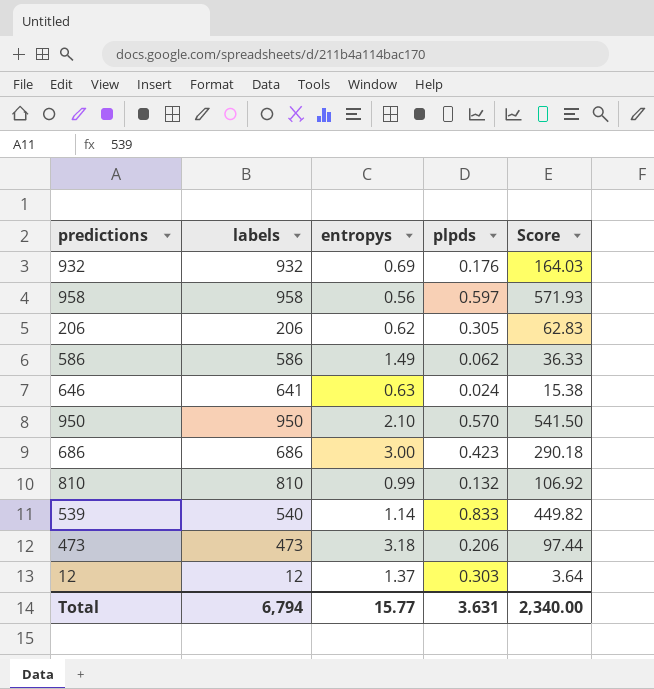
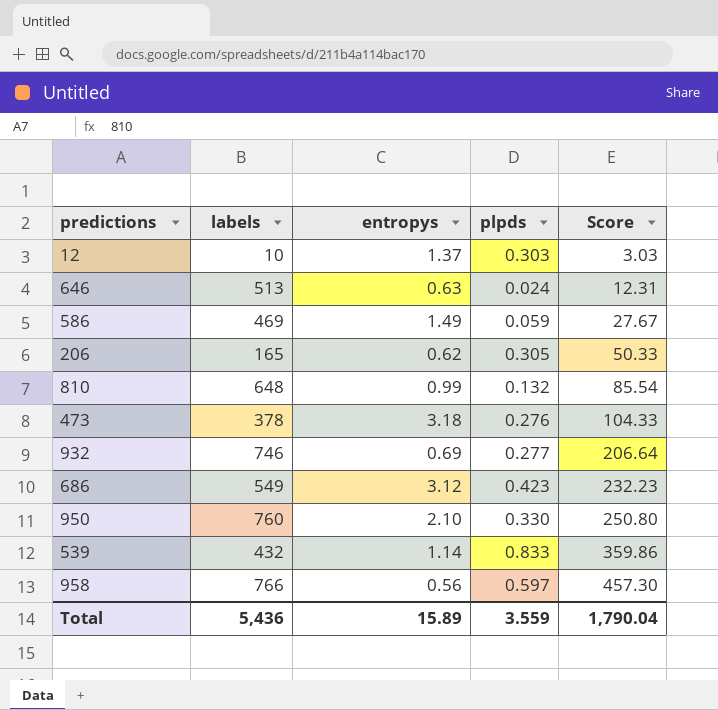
row order: none -> Score ascending
12 | labels: 12 -> 10
12 | Score: 3.64 -> 3.03
646 | labels: 641 -> 513
646 | Score: 15.38 -> 12.31
586 | labels: 586 -> 469
586 | plpds: 0.062 -> 0.059
586 | Score: 36.33 -> 27.67
206 | labels: 206 -> 165
206 | Score: 62.83 -> 50.33
810 | labels: 810 -> 648
810 | Score: 106.92 -> 85.54
473 | labels: 473 -> 378
473 | plpds: 0.206 -> 0.276
473 | Score: 97.44 -> 104.33
932 | labels: 932 -> 746
932 | plpds: 0.176 -> 0.277
932 | Score: 164.03 -> 206.64
686 | labels: 686 -> 549
686 | entropys: 3.00 -> 3.12
686 | Score: 290.18 -> 232.23
950 | labels: 950 -> 760
950 | plpds: 0.570 -> 0.330
950 | Score: 541.50 -> 250.80
539 | labels: 540 -> 432
539 | Score: 449.82 -> 359.86
958 | labels: 958 -> 766
958 | Score: 571.93 -> 457.30
Total | labels: 6,794 -> 5,436
Total | entropys: 15.77 -> 15.89
Total | plpds: 3.631 -> 3.559
Total | Score: 2,340.00 -> 1,790.04

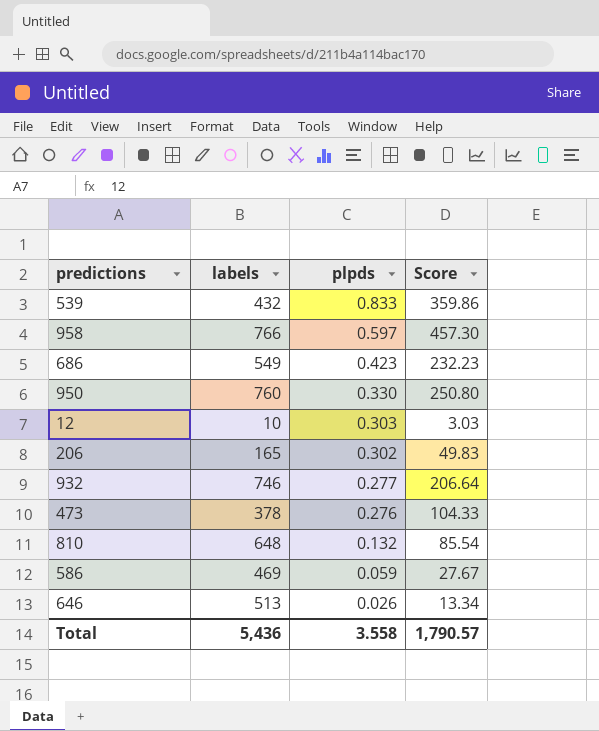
row order: Score ascending -> plpds descending
column entropys | position: 3 -> none
206 | plpds: 0.305 -> 0.302
206 | Score: 50.33 -> 49.83
646 | plpds: 0.024 -> 0.026
646 | Score: 12.31 -> 13.34
Total | plpds: 3.559 -> 3.558
Total | Score: 1,790.04 -> 1,790.57

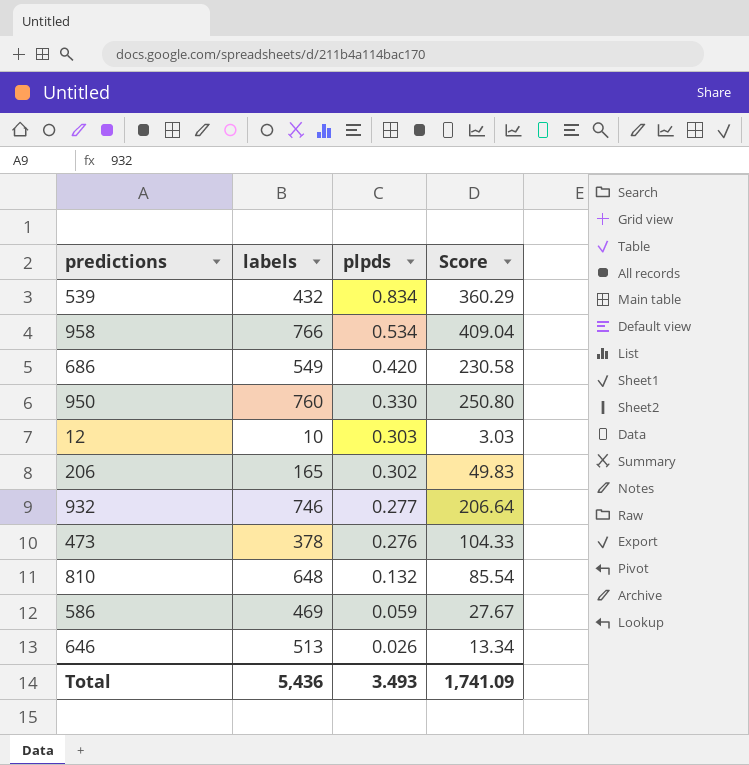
539 | plpds: 0.833 -> 0.834
539 | Score: 359.86 -> 360.29
958 | plpds: 0.597 -> 0.534
958 | Score: 457.30 -> 409.04
686 | plpds: 0.423 -> 0.420
686 | Score: 232.23 -> 230.58
Total | plpds: 3.558 -> 3.493
Total | Score: 1,790.57 -> 1,741.09

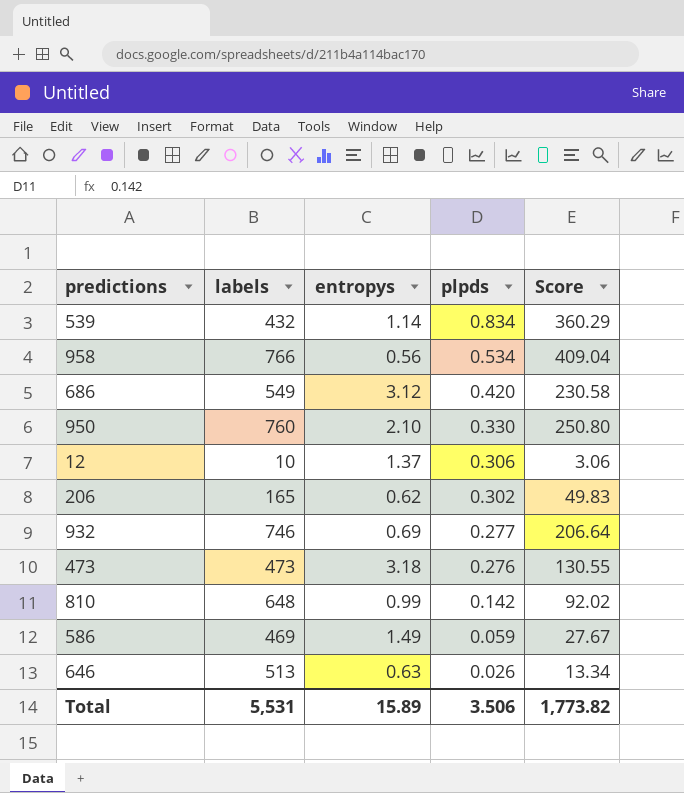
column entropys | position: none -> 3
12 | plpds: 0.303 -> 0.306
12 | Score: 3.03 -> 3.06
473 | labels: 378 -> 473
473 | Score: 104.33 -> 130.55
810 | plpds: 0.132 -> 0.142
810 | Score: 85.54 -> 92.02
Total | labels: 5,436 -> 5,531
Total | plpds: 3.493 -> 3.506
Total | Score: 1,741.09 -> 1,773.82

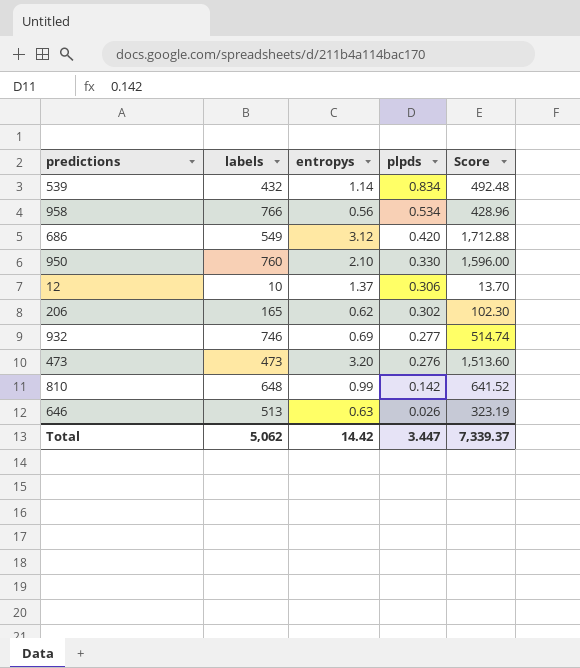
column Score | formula: [labels] * [plpds] -> [labels] * [entropys]
row 586: 469 | 1.49 | 0.059 | 27.67 -> none
473 | entropys: 3.18 -> 3.20
Total | labels: 5,531 -> 5,062
Total | entropys: 15.89 -> 14.42
Total | plpds: 3.506 -> 3.447
Total | Score: 1,773.82 -> 7,339.37

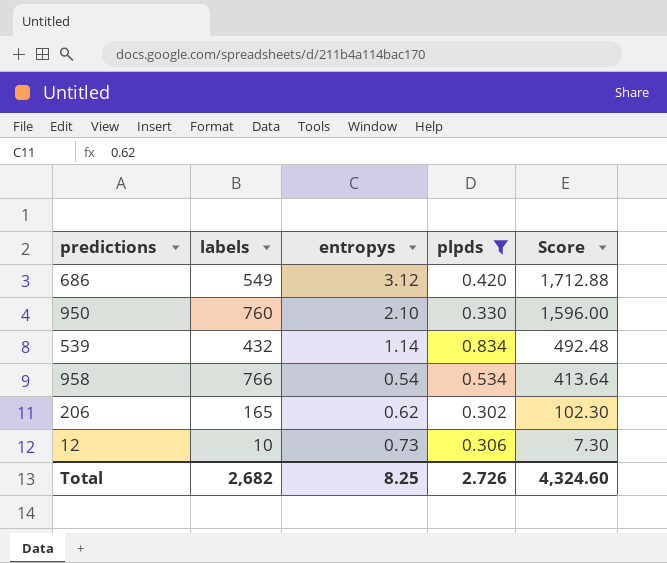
filter: none -> plpds >= 0.302
row order: plpds descending -> Score descending
958 | entropys: 0.56 -> 0.54
958 | Score: 428.96 -> 413.64
12 | entropys: 1.37 -> 0.73
12 | Score: 13.70 -> 7.30
Total | labels: 5,062 -> 2,682
Total | entropys: 14.42 -> 8.25
Total | plpds: 3.447 -> 2.726
Total | Score: 7,339.37 -> 4,324.60

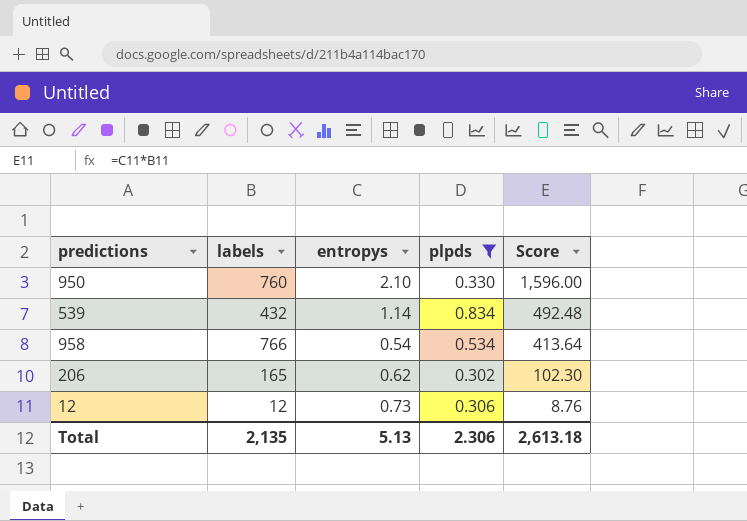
row 686: 549 | 3.12 | 0.420 | 1,712.88 -> none
12 | labels: 10 -> 12
12 | Score: 7.30 -> 8.76
Total | labels: 2,682 -> 2,135
Total | entropys: 8.25 -> 5.13
Total | plpds: 2.726 -> 2.306
Total | Score: 4,324.60 -> 2,613.18

